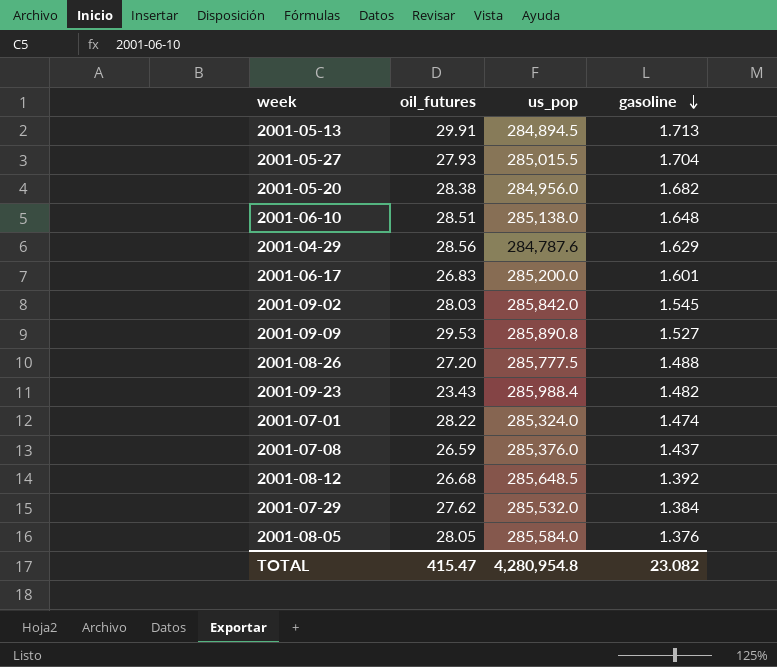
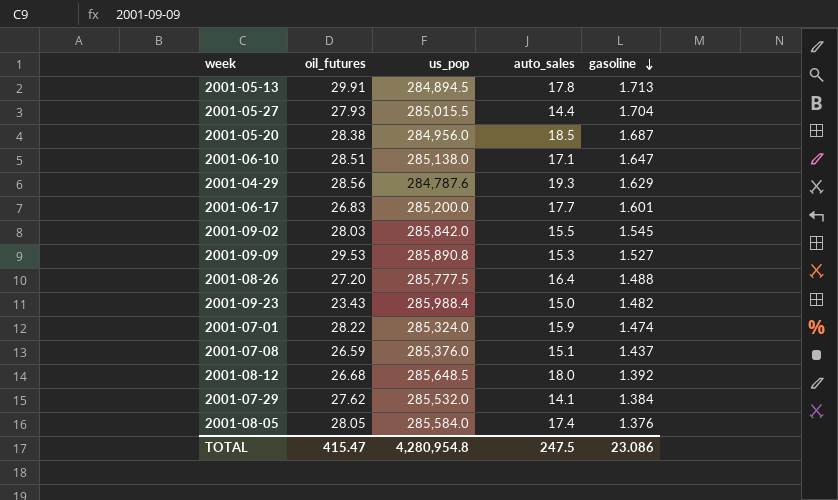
column auto_sales | position: none -> 4
2001-05-20 | gasoline: 1.682 -> 1.687
2001-06-10 | gasoline: 1.648 -> 1.647
TOTAL | gasoline: 23.082 -> 23.086

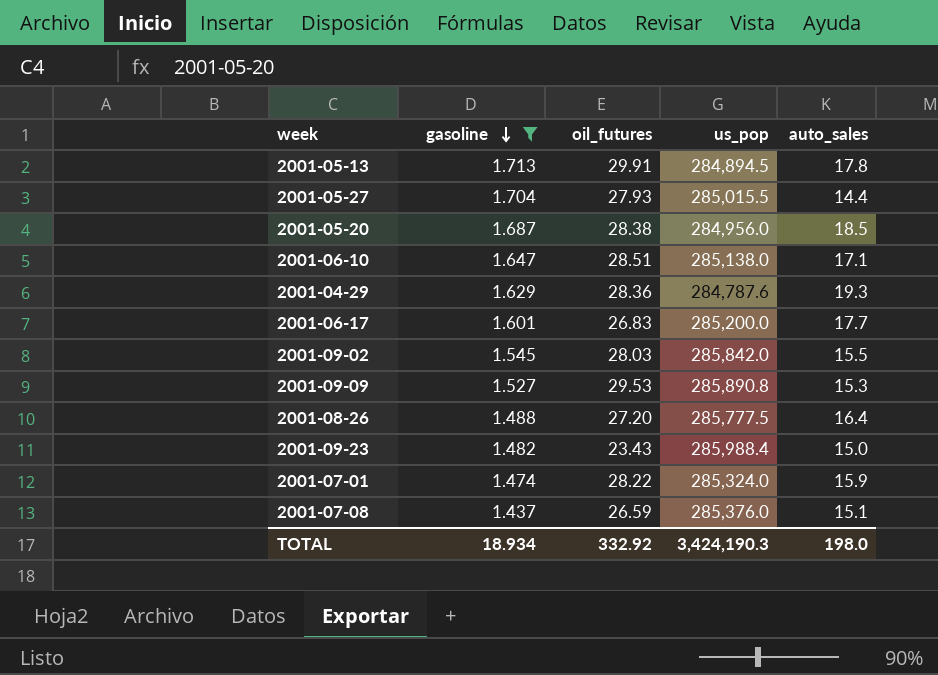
filter: none -> gasoline >= 1.437
column gasoline | position: 5 -> 2
2001-04-29 | oil_futures: 28.56 -> 28.36
TOTAL | gasoline: 23.086 -> 18.934
TOTAL | oil_futures: 415.47 -> 332.92
TOTAL | us_pop: 4,280,954.8 -> 3,424,190.3
TOTAL | auto_sales: 247.5 -> 198.0

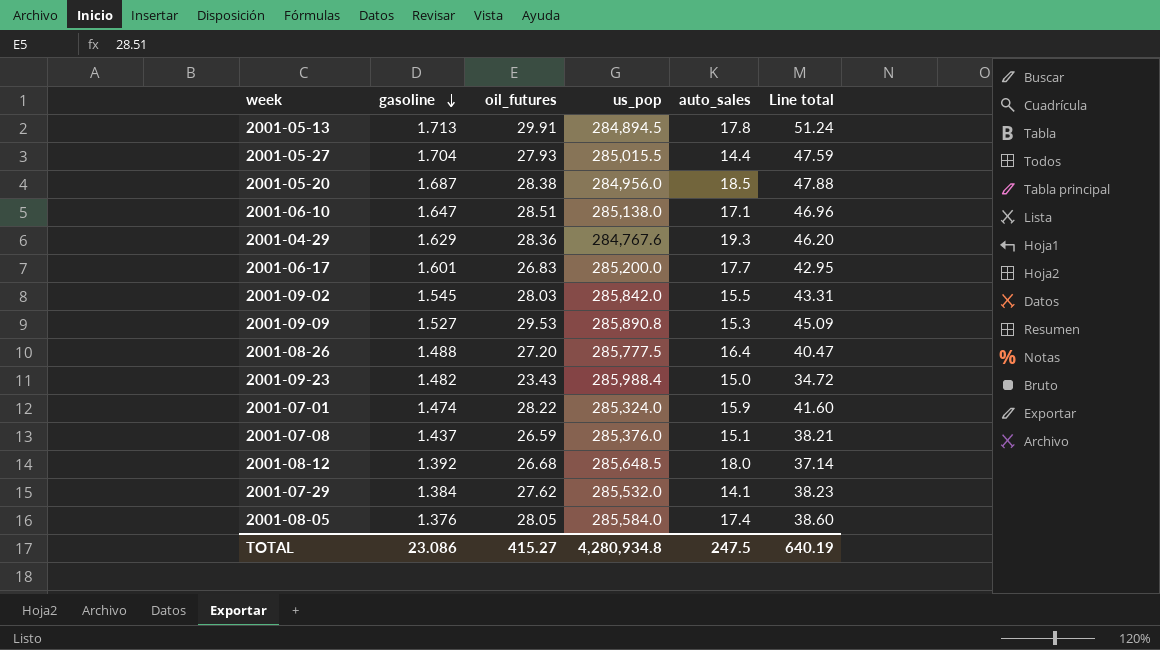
filter: gasoline >= 1.437 -> none
column Line total | formula: none -> [gasoline] * [oil_futures]
2001-04-29 | us_pop: 284,787.6 -> 284,767.6
TOTAL | gasoline: 18.934 -> 23.086
TOTAL | oil_futures: 332.92 -> 415.27
TOTAL | us_pop: 3,424,190.3 -> 4,280,934.8
TOTAL | auto_sales: 198.0 -> 247.5

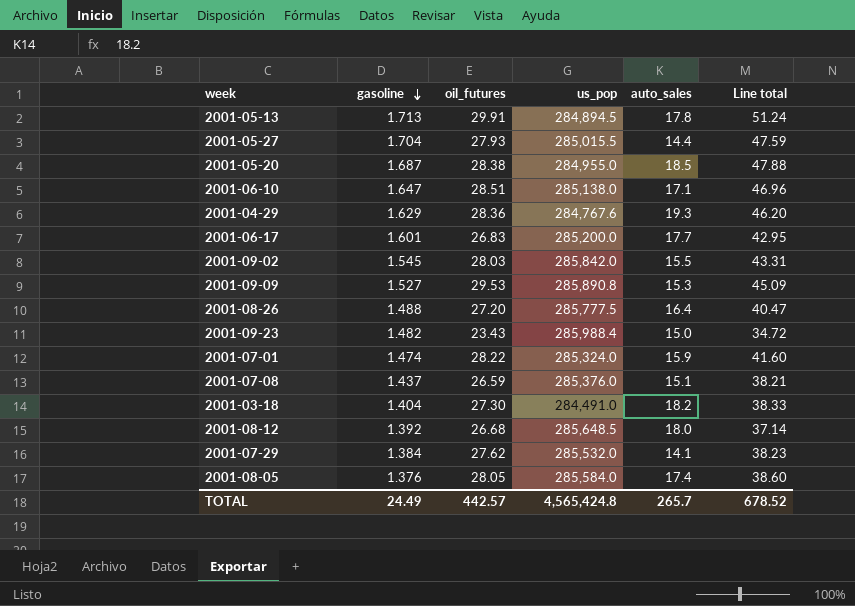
2001-05-20 | us_pop: 284,956.0 -> 284,955.0
row 2001-03-18: none -> 1.404 | 27.30 | 284,491.0 | 18.2 | 38.33
TOTAL | gasoline: 23.086 -> 24.49
TOTAL | oil_futures: 415.27 -> 442.57
TOTAL | us_pop: 4,280,934.8 -> 4,565,424.8
TOTAL | auto_sales: 247.5 -> 265.7
TOTAL | Line total: 640.19 -> 678.52

